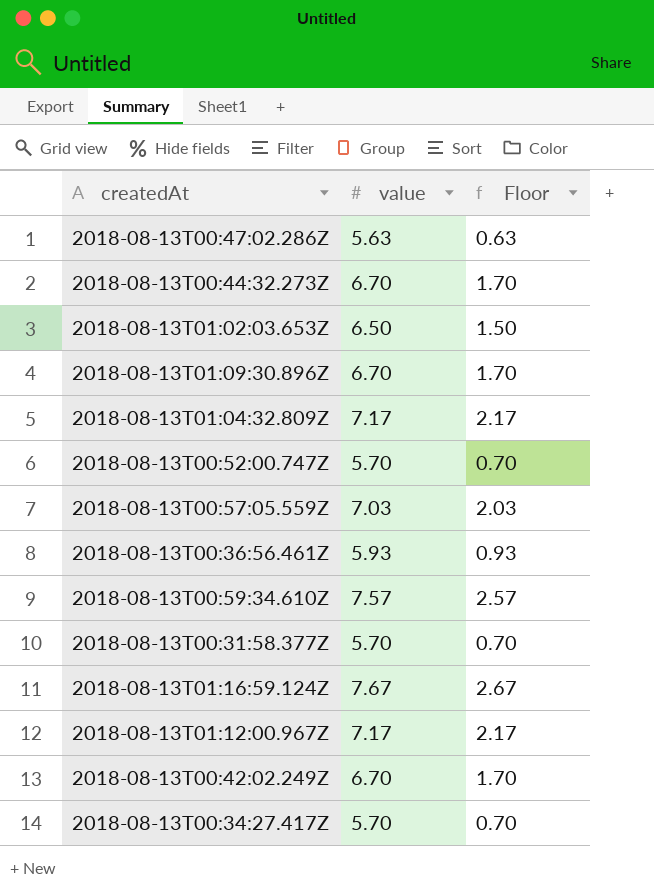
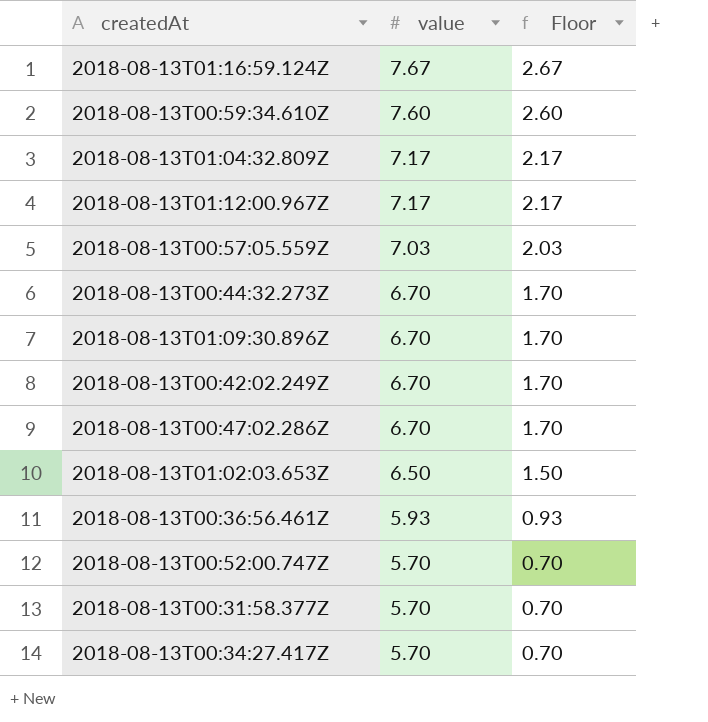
row order: none -> value descending
2018-08-13T00:59:34.610Z | value: 7.57 -> 7.60
2018-08-13T00:59:34.610Z | Floor: 2.57 -> 2.60
2018-08-13T00:47:02.286Z | value: 5.63 -> 6.70
2018-08-13T00:47:02.286Z | Floor: 0.63 -> 1.70

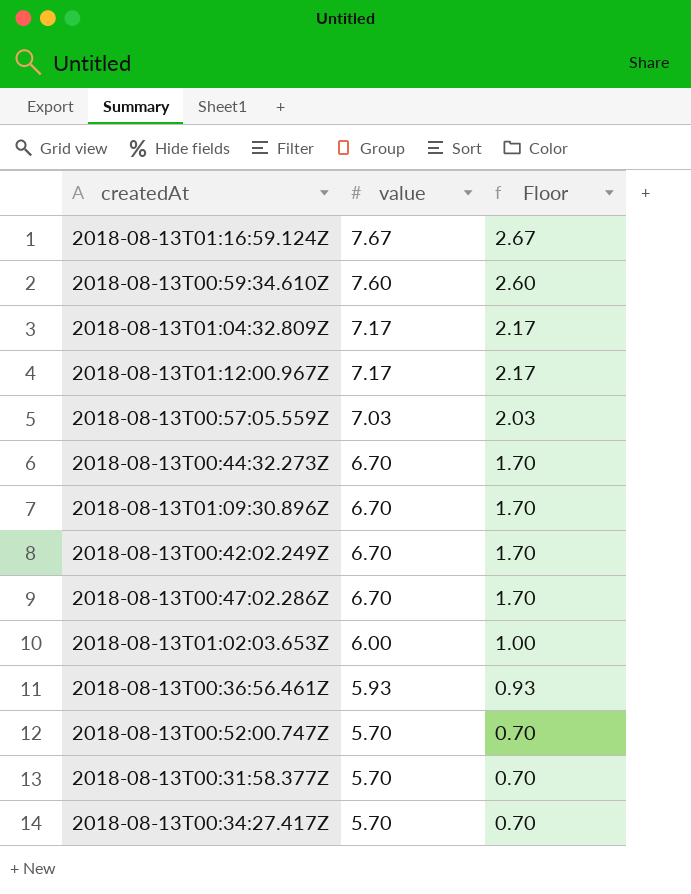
2018-08-13T01:02:03.653Z | value: 6.50 -> 6.00
2018-08-13T01:02:03.653Z | Floor: 1.50 -> 1.00

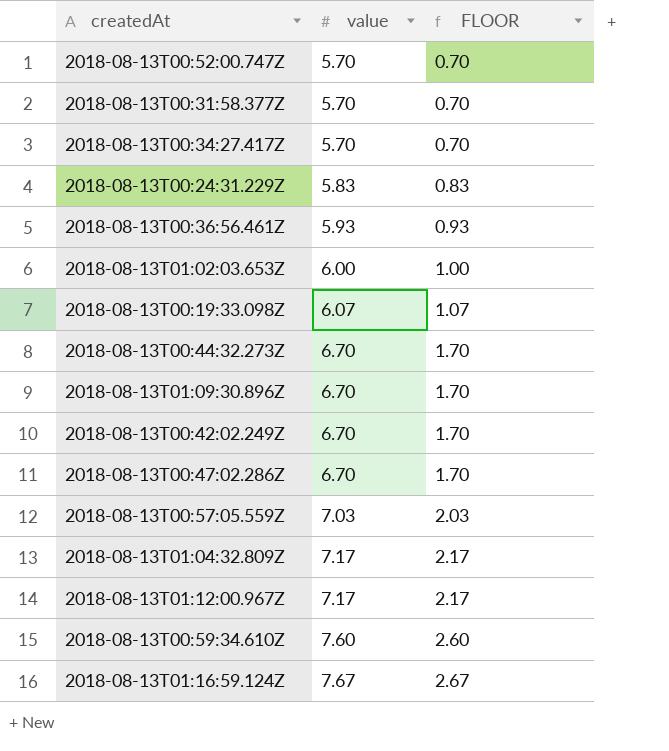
row order: value descending -> value ascending
column name: Floor -> FLOOR
row 2018-08-13T00:24:31.229Z: none -> 5.83 | 0.83
row 2018-08-13T00:19:33.098Z: none -> 6.07 | 1.07

